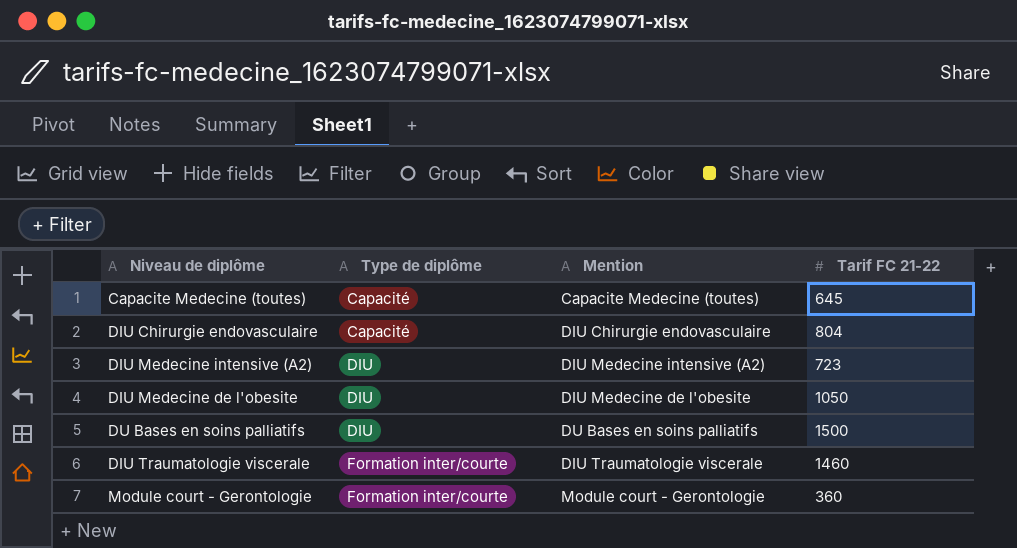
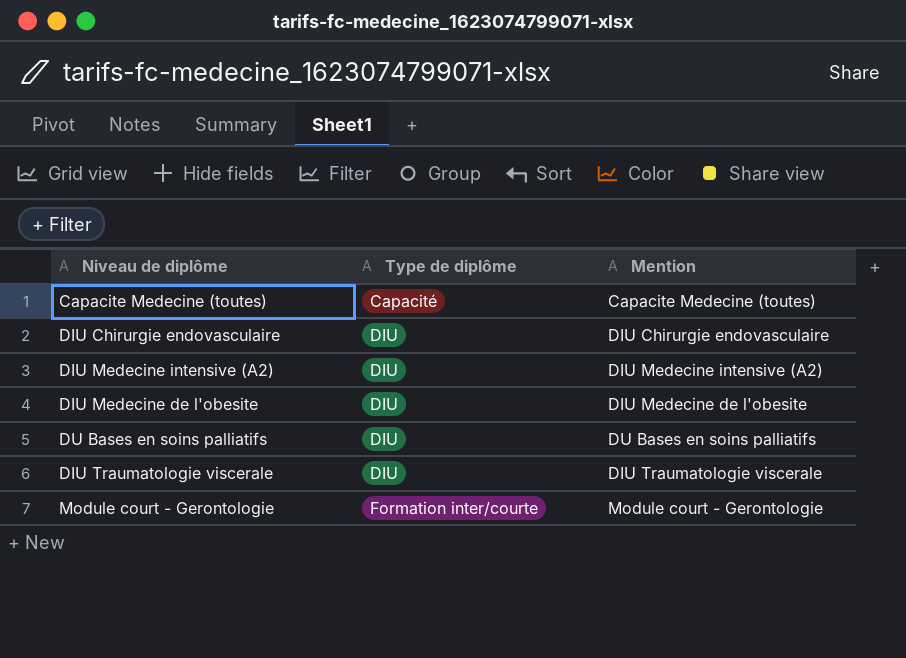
column Tarif FC 21-22 | position: 4 -> none
DIU Chirurgie endovasculaire | Type de diplôme: Capacité -> DIU
DIU Traumatologie viscerale | Type de diplôme: Formation inter/courte -> DIU

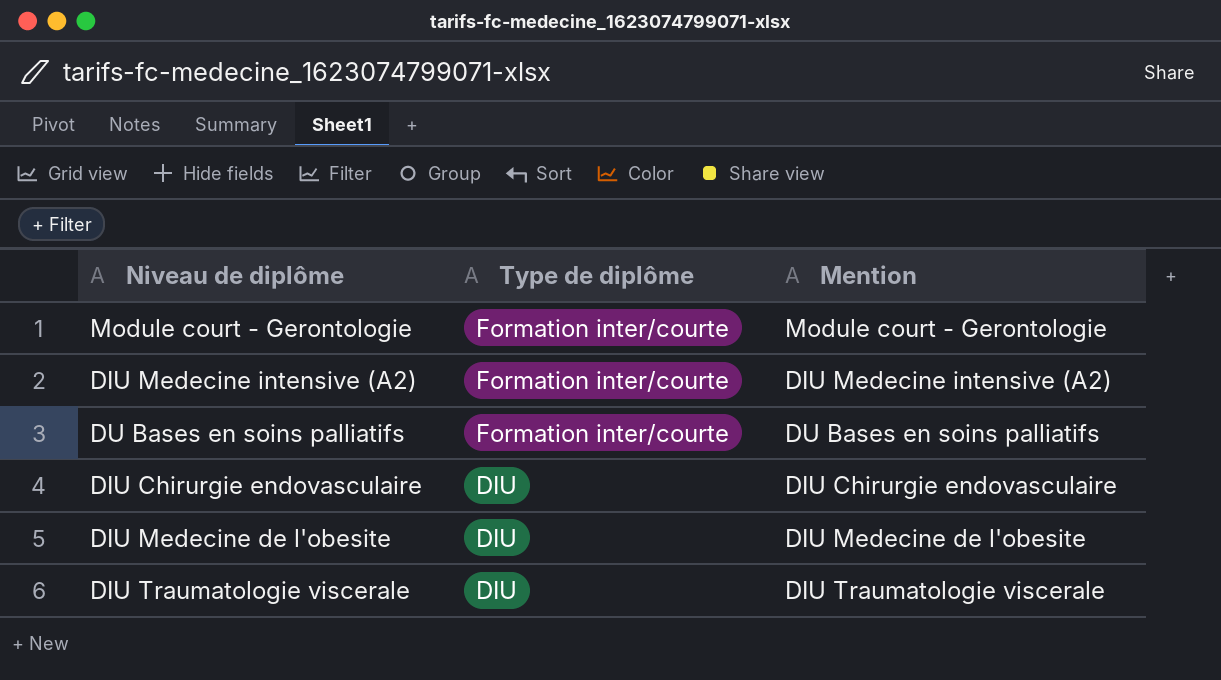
row order: Type de diplôme ascending -> Type de diplôme descending
row Capacite Medecine (toutes): Capacité | Capacite Medecine (toutes) -> none
DIU Medecine intensive (A2) | Type de diplôme: DIU -> Formation inter/courte
DU Bases en soins palliatifs | Type de diplôme: DIU -> Formation inter/courte

